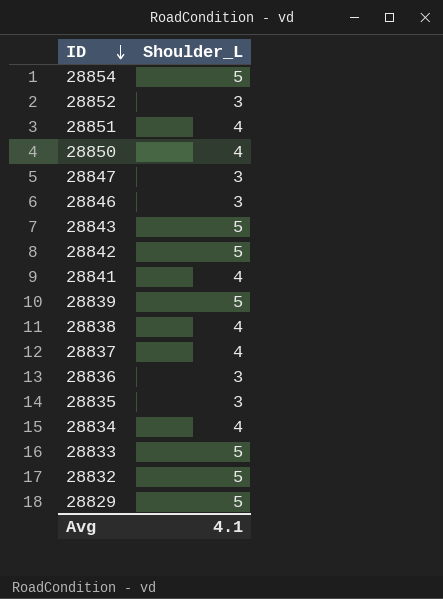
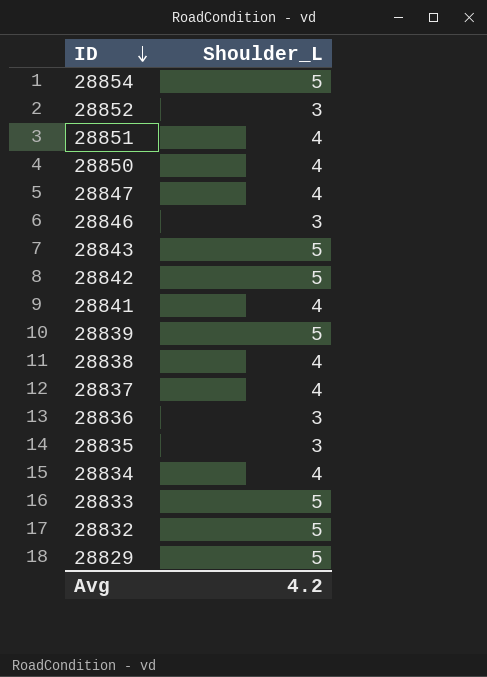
28847 | Shoulder_L: 3 -> 4
Avg | Shoulder_L: 4.1 -> 4.2

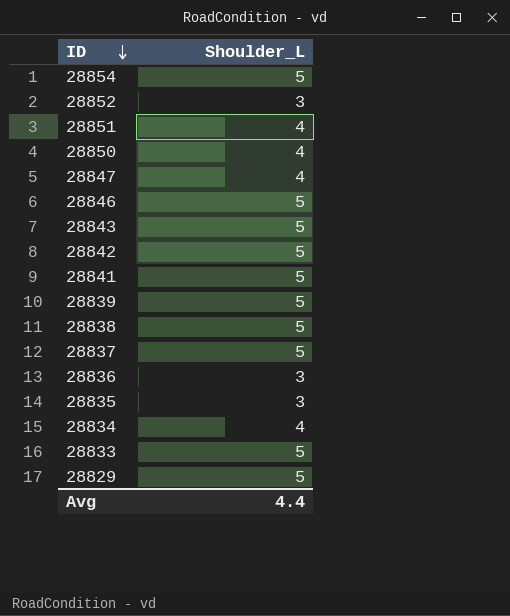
row 28832: 5 -> none
28846 | Shoulder_L: 3 -> 5
28841 | Shoulder_L: 4 -> 5
28838 | Shoulder_L: 4 -> 5
28837 | Shoulder_L: 4 -> 5
Avg | Shoulder_L: 4.2 -> 4.4

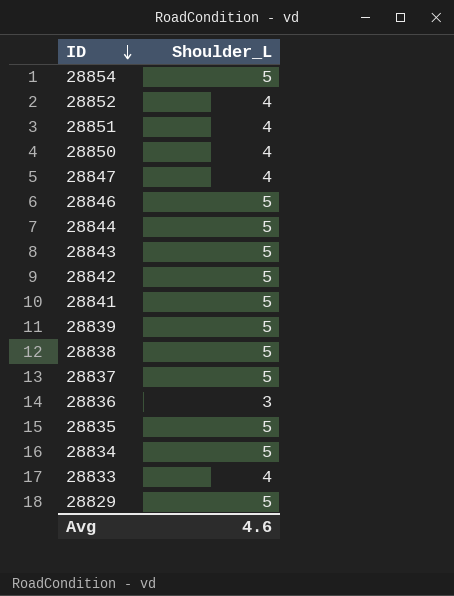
28852 | Shoulder_L: 3 -> 4
row 28844: none -> 5
28835 | Shoulder_L: 3 -> 5
28834 | Shoulder_L: 4 -> 5
28833 | Shoulder_L: 5 -> 4
Avg | Shoulder_L: 4.4 -> 4.6

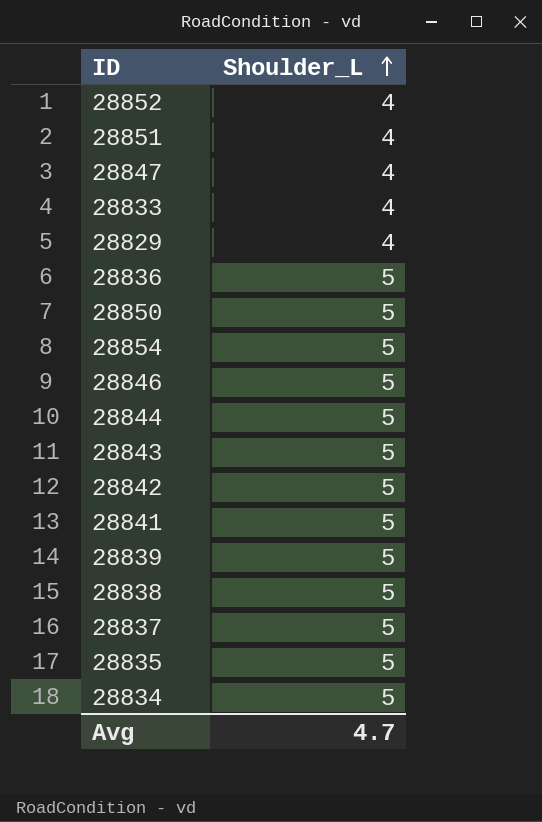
row order: ID descending -> Shoulder_L ascending
28829 | Shoulder_L: 5 -> 4
28836 | Shoulder_L: 3 -> 5
28850 | Shoulder_L: 4 -> 5
Avg | Shoulder_L: 4.6 -> 4.7

